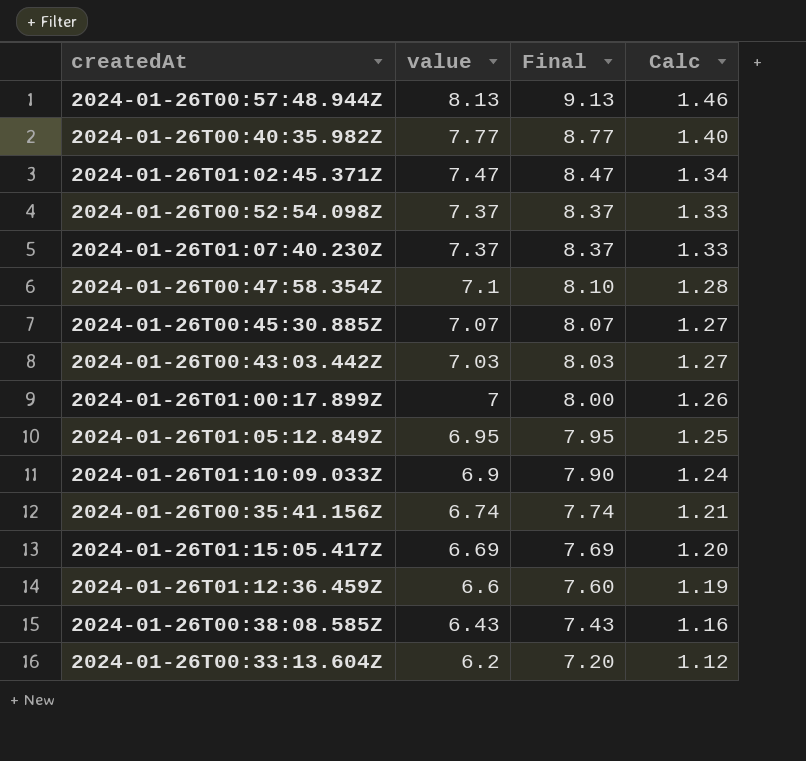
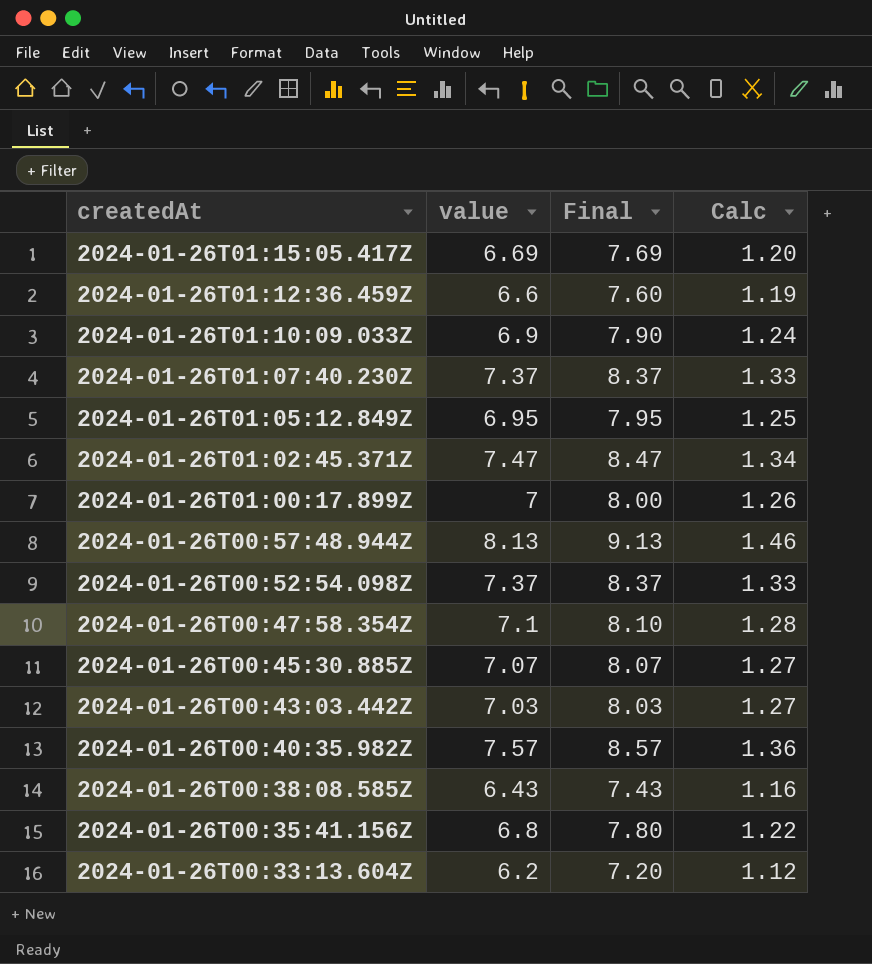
row order: value descending -> createdAt descending
2024-01-26T00:40:35.982Z | value: 7.77 -> 7.57
2024-01-26T00:40:35.982Z | Final: 8.77 -> 8.57
2024-01-26T00:40:35.982Z | Calc: 1.40 -> 1.36
2024-01-26T00:35:41.156Z | value: 6.74 -> 6.8
2024-01-26T00:35:41.156Z | Final: 7.74 -> 7.80
2024-01-26T00:35:41.156Z | Calc: 1.21 -> 1.22

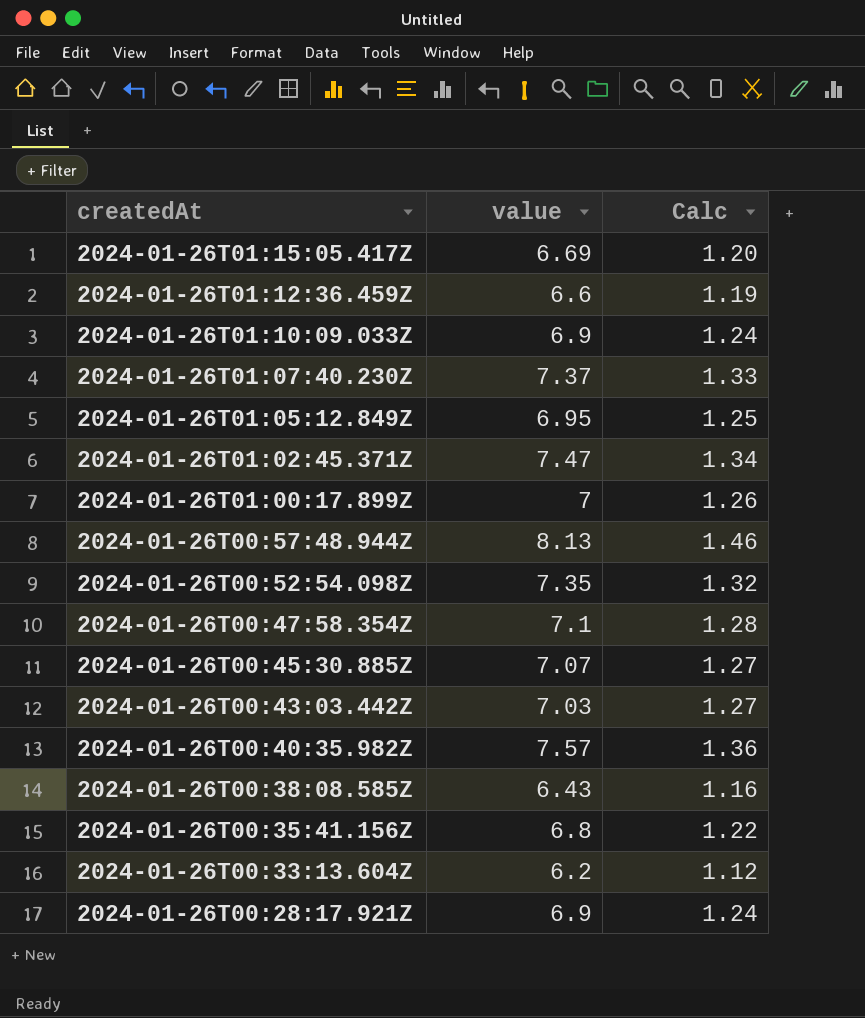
column Final | formula: [value] + 1 -> none
2024-01-26T00:52:54.098Z | value: 7.37 -> 7.35
2024-01-26T00:52:54.098Z | Calc: 1.33 -> 1.32
row 2024-01-26T00:28:17.921Z: none -> 6.9 | 1.24

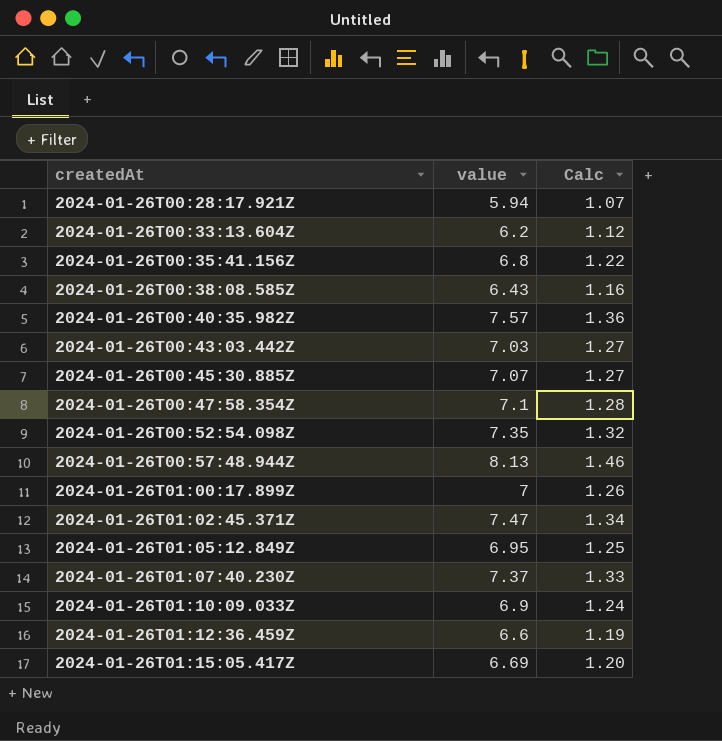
row order: createdAt descending -> createdAt ascending
2024-01-26T00:28:17.921Z | value: 6.9 -> 5.94
2024-01-26T00:28:17.921Z | Calc: 1.24 -> 1.07

